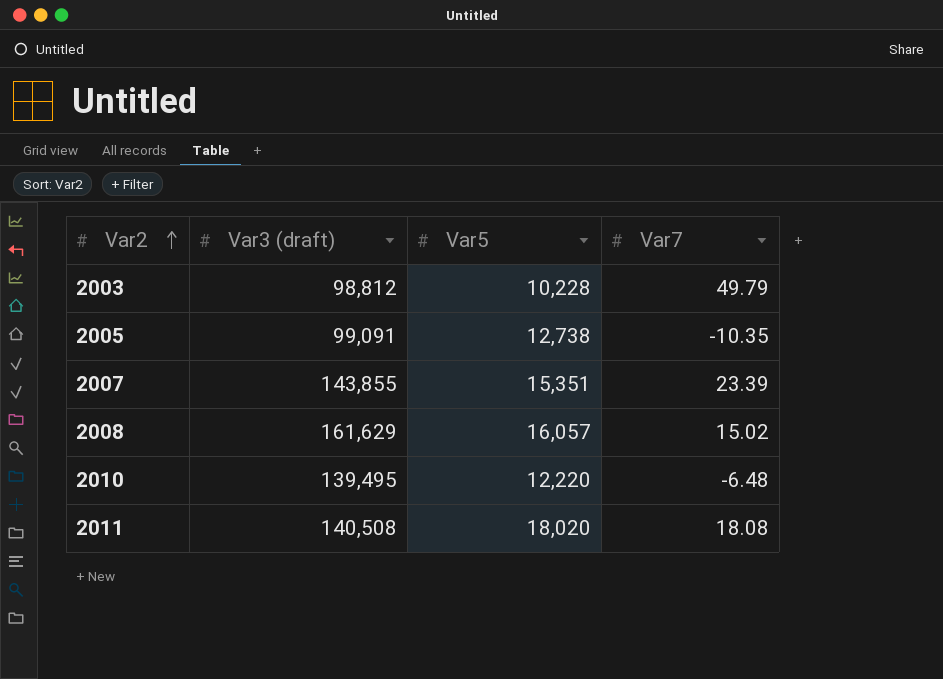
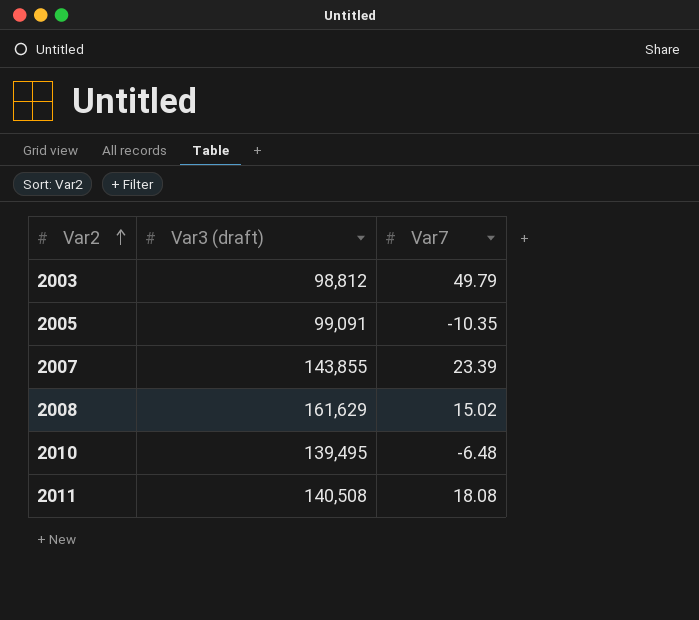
column Var5 | position: 3 -> none

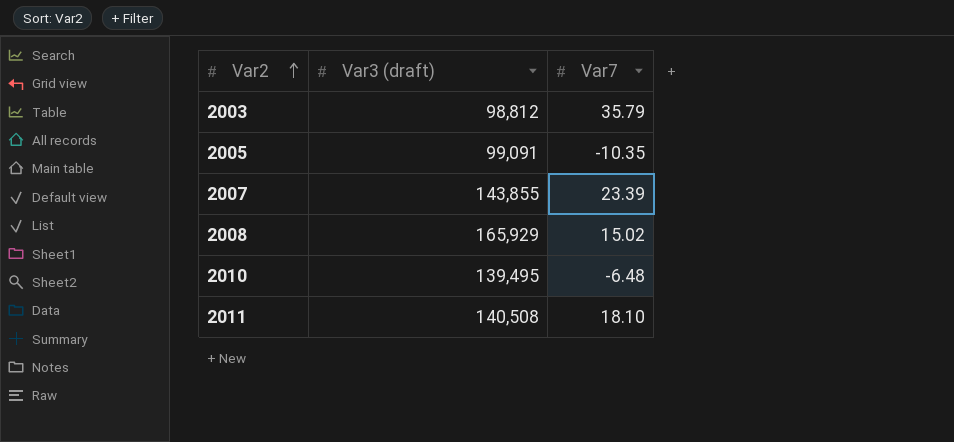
2003 | Var7: 49.79 -> 35.79
2008 | Var3 (draft): 161,629 -> 165,929
2011 | Var7: 18.08 -> 18.10

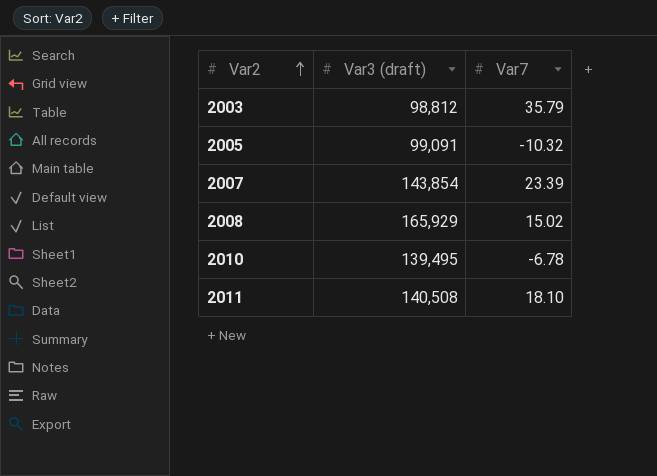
2005 | Var7: -10.35 -> -10.32
2007 | Var3 (draft): 143,855 -> 143,854
2010 | Var7: -6.48 -> -6.78

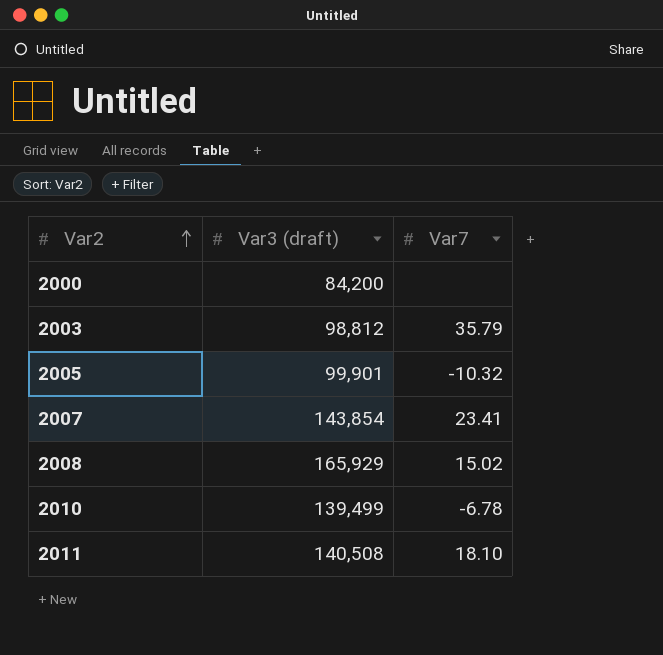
row 2000: none -> 84,200 | none
2005 | Var3 (draft): 99,091 -> 99,901
2007 | Var7: 23.39 -> 23.41
2010 | Var3 (draft): 139,495 -> 139,499

